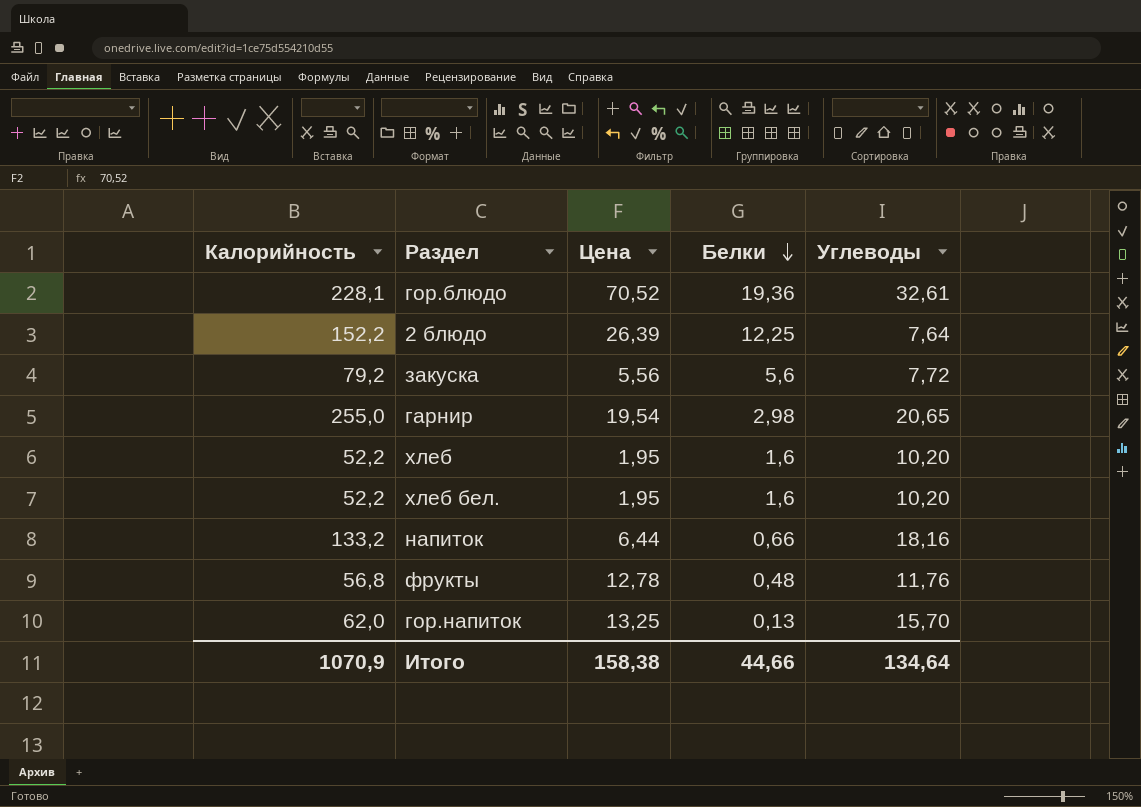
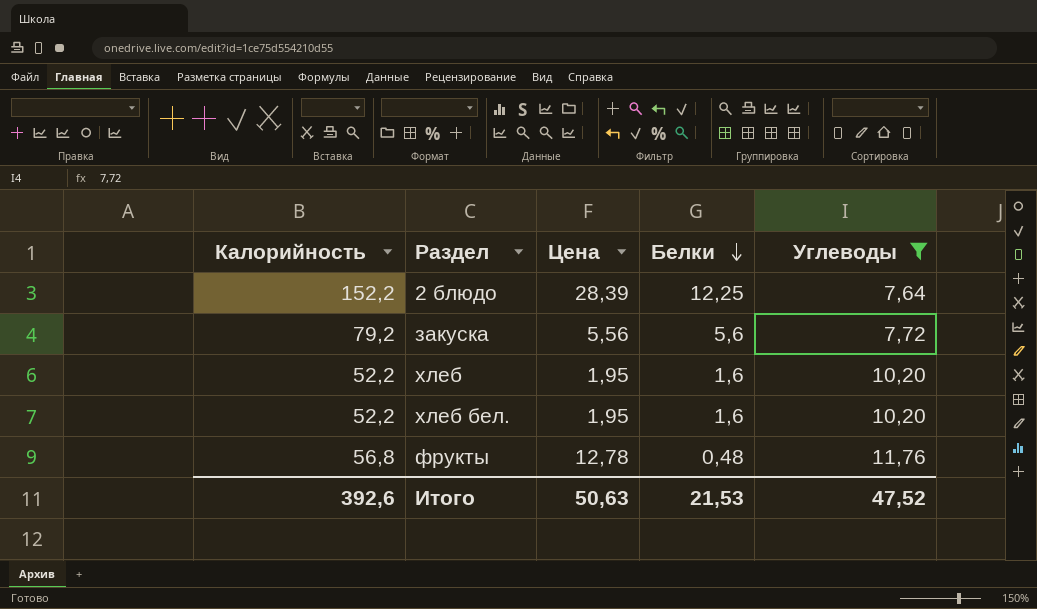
filter: none -> Углеводы <= 11,76
2 блюдо | Цена: 26,39 -> 28,39
Итого | Калорийность: 1070,9 -> 392,6
Итого | Цена: 158,38 -> 50,63
Итого | Белки: 44,66 -> 21,53
Итого | Углеводы: 134,64 -> 47,52

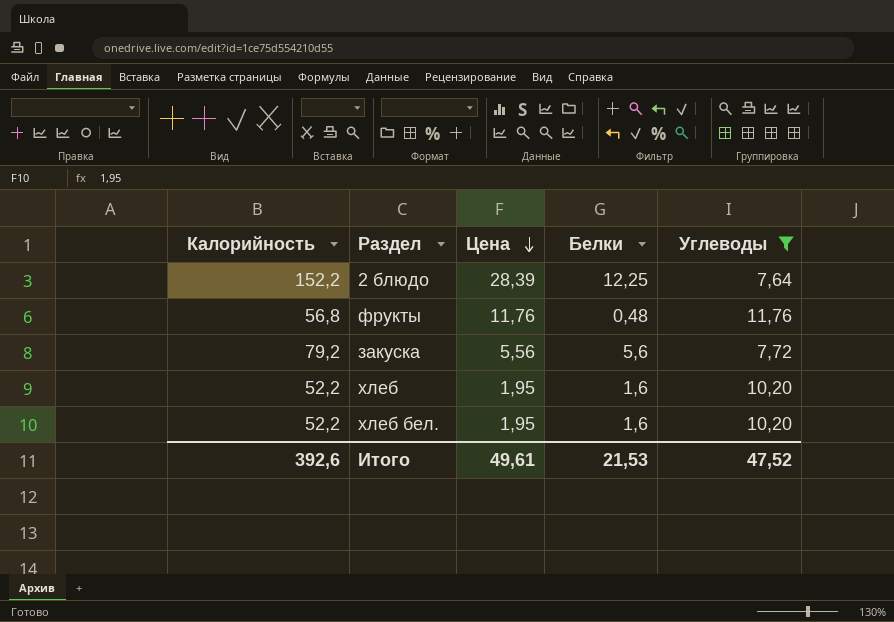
row order: Белки descending -> Цена descending
фрукты | Цена: 12,78 -> 11,76
Итого | Цена: 50,63 -> 49,61

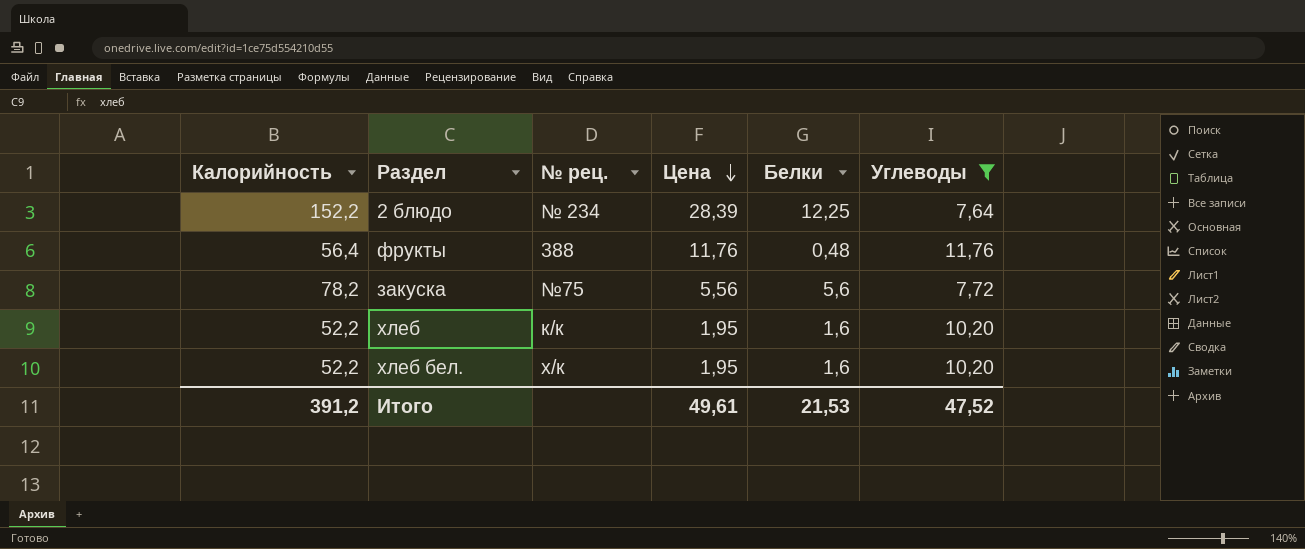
column № рец. | position: none -> 3
фрукты | Калорийность: 56,8 -> 56,4
закуска | Калорийность: 79,2 -> 78,2
Итого | Калорийность: 392,6 -> 391,2

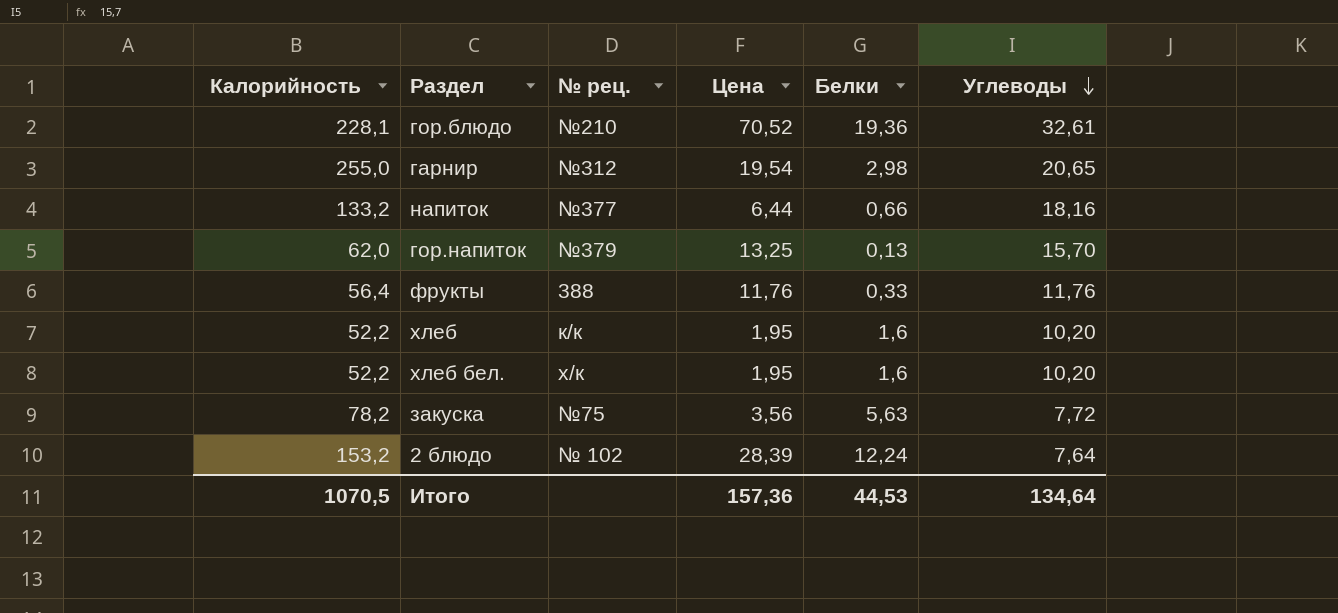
filter: Углеводы <= 11,76 -> none
row order: Цена descending -> Углеводы descending
фрукты | Белки: 0,48 -> 0,33
закуска | Цена: 5,56 -> 3,56
закуска | Белки: 5,6 -> 5,63
2 блюдо | Калорийность: 152,2 -> 153,2
2 блюдо | № рец.: № 234 -> № 102
2 блюдо | Белки: 12,25 -> 12,24
Итого | Калорийность: 391,2 -> 1070,5
Итого | Цена: 49,61 -> 157,36
Итого | Белки: 21,53 -> 44,53
Итого | Углеводы: 47,52 -> 134,64

